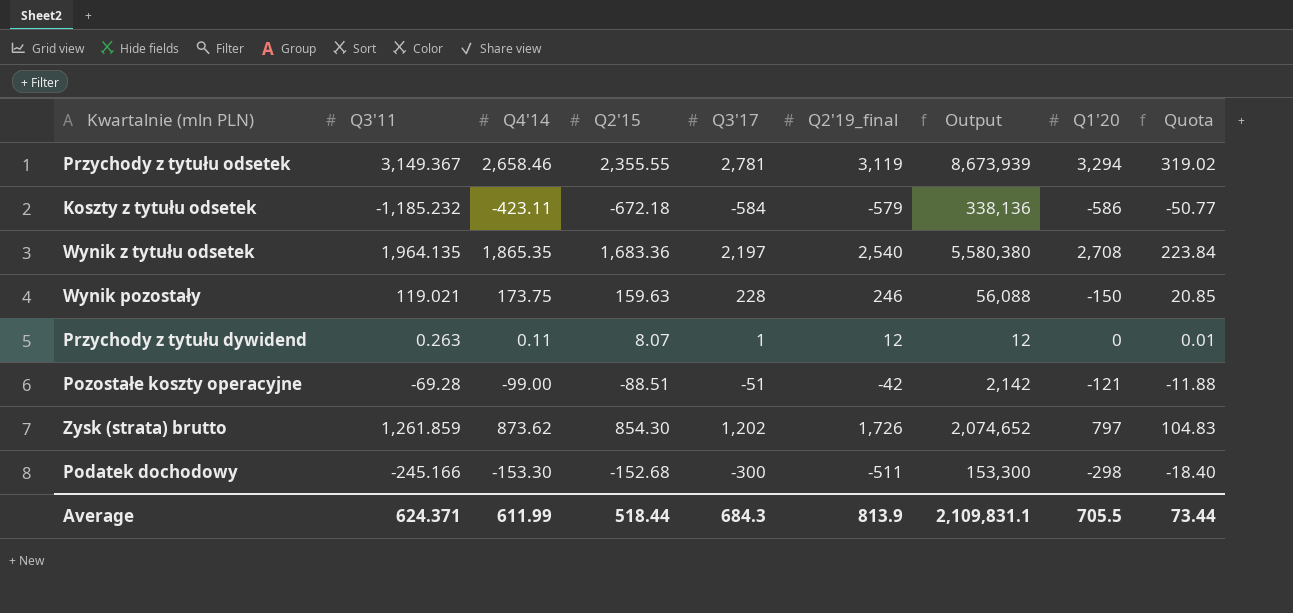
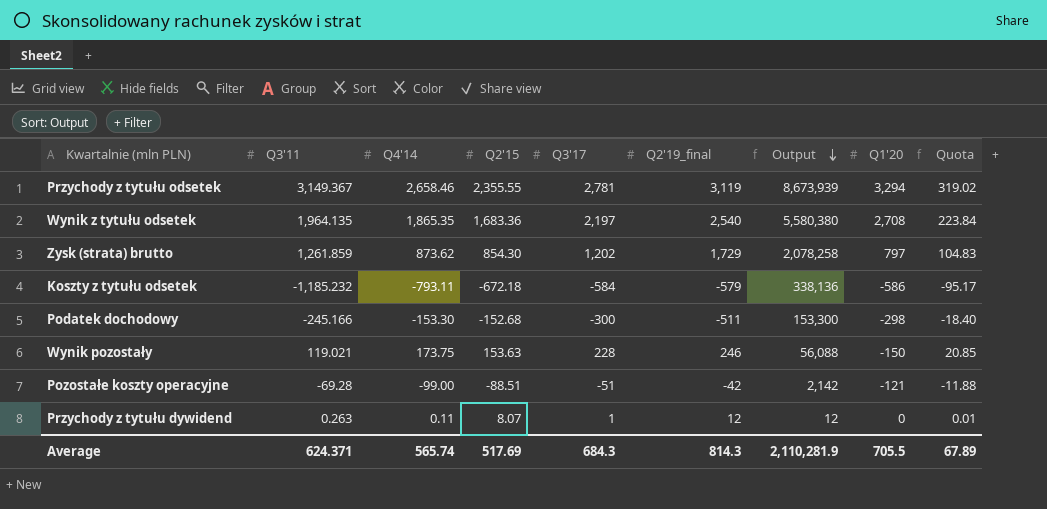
row order: none -> Output descending
Zysk (strata) brutto | Q2'19_final: 1,726 -> 1,729
Zysk (strata) brutto | Output: 2,074,652 -> 2,078,258
Koszty z tytułu odsetek | Q4'14: -423.11 -> -793.11
Koszty z tytułu odsetek | Quota: -50.77 -> -95.17
Wynik pozostały | Q2'15: 159.63 -> 153.63
Average | Q4'14: 611.99 -> 565.74
Average | Q2'15: 518.44 -> 517.69
Average | Q2'19_final: 813.9 -> 814.3
Average | Output: 2,109,831.1 -> 2,110,281.9
Average | Quota: 73.44 -> 67.89

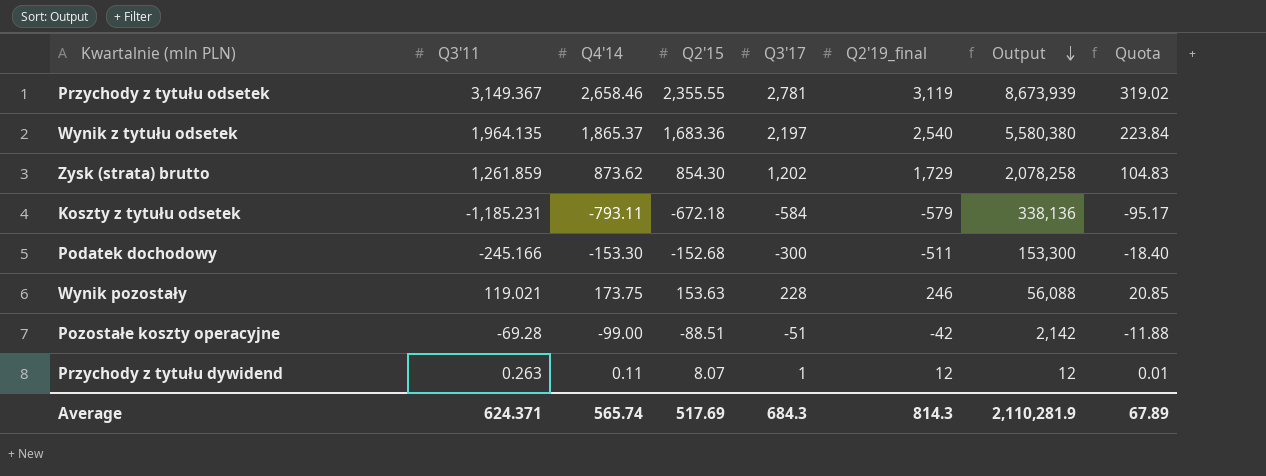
column Q1'20 | position: 8 -> none
Wynik z tytułu odsetek | Q4'14: 1,865.35 -> 1,865.37
Koszty z tytułu odsetek | Q3'11: -1,185.232 -> -1,185.231

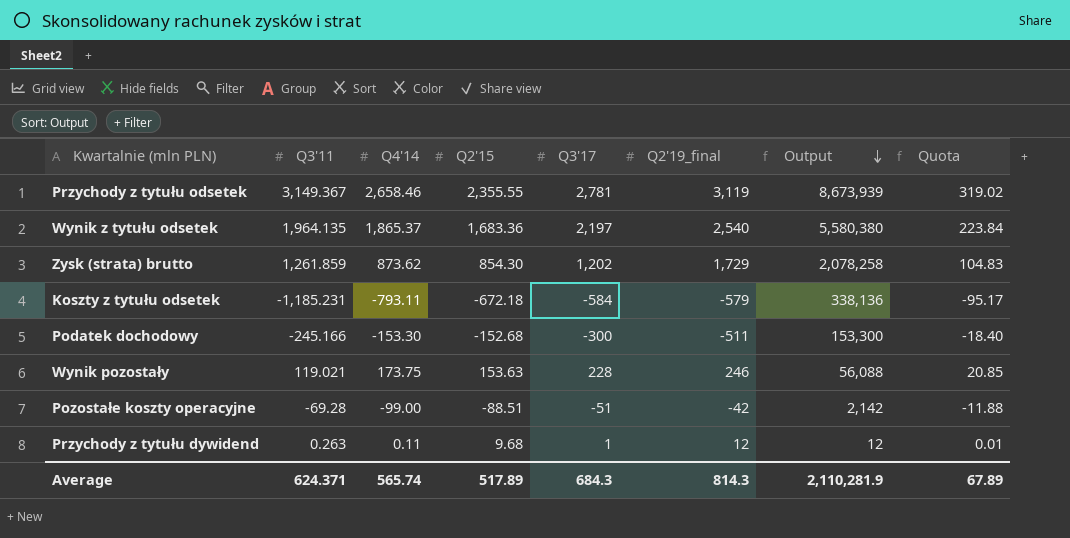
Przychody z tytułu dywidend | Q2'15: 8.07 -> 9.68
Average | Q2'15: 517.69 -> 517.89

